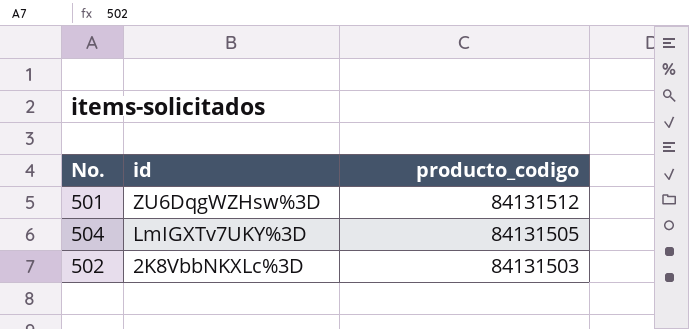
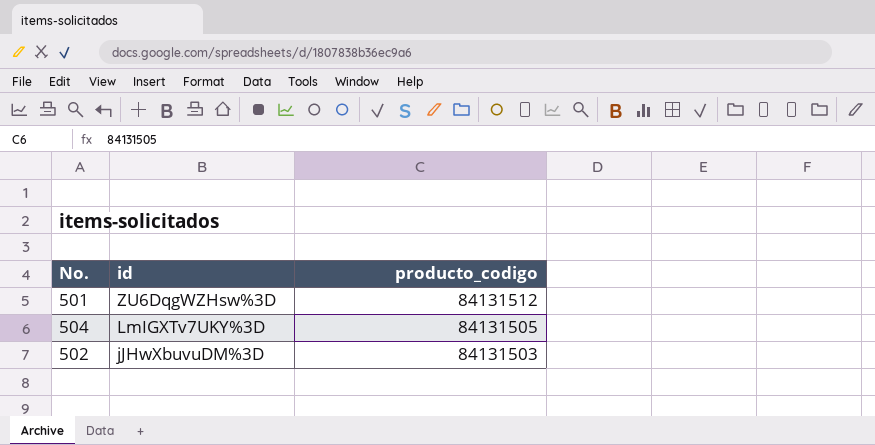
502 | id: 2K8VbbNKXLc%3D -> jJHwXbuvuDM%3D

